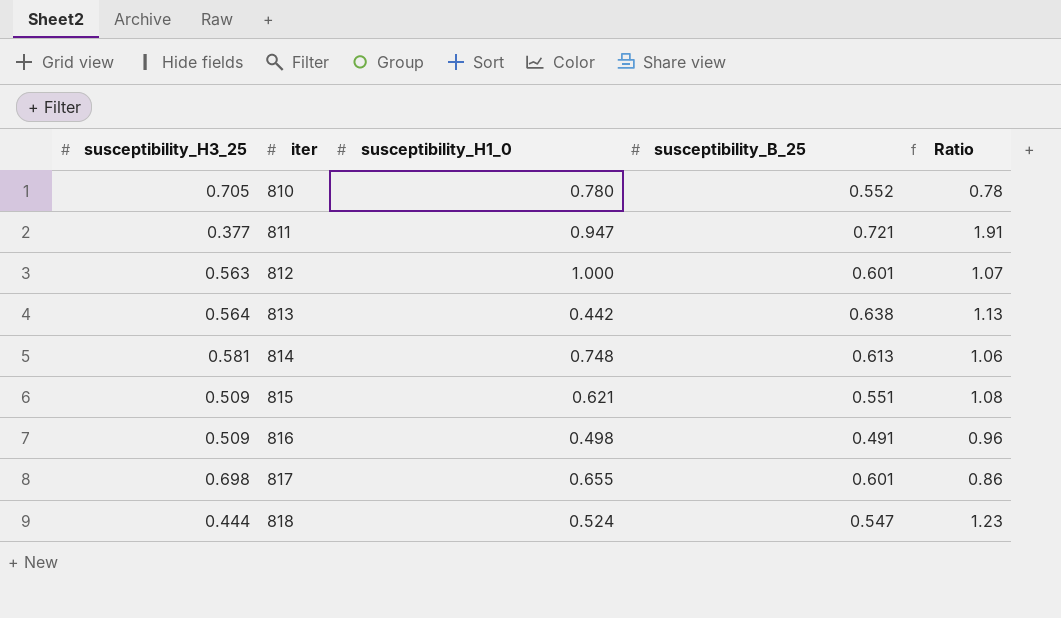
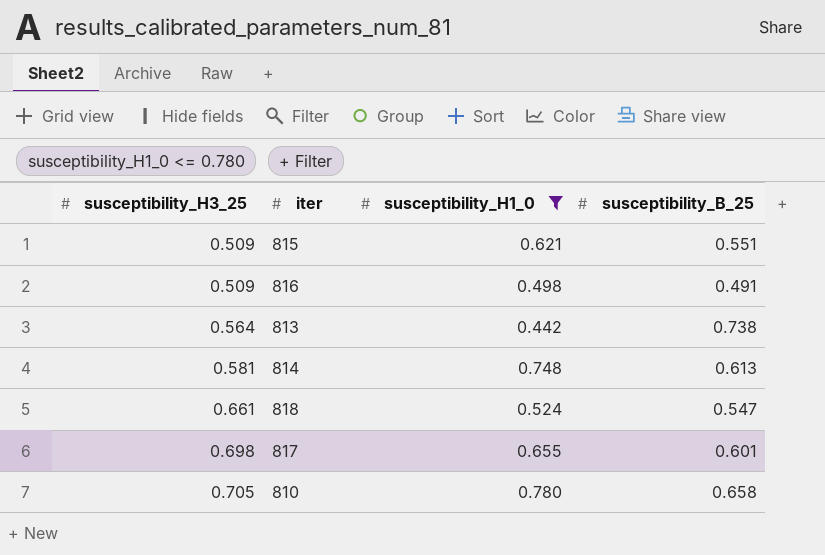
filter: none -> susceptibility_H1_0 <= 0.780
row order: iter ascending -> susceptibility_H3_25 ascending
column Ratio | formula: [susceptibility_B_25] / [susceptibility_H3_25] -> none
813 | susceptibility_B_25: 0.638 -> 0.738
818 | susceptibility_H3_25: 0.444 -> 0.661
810 | susceptibility_B_25: 0.552 -> 0.658

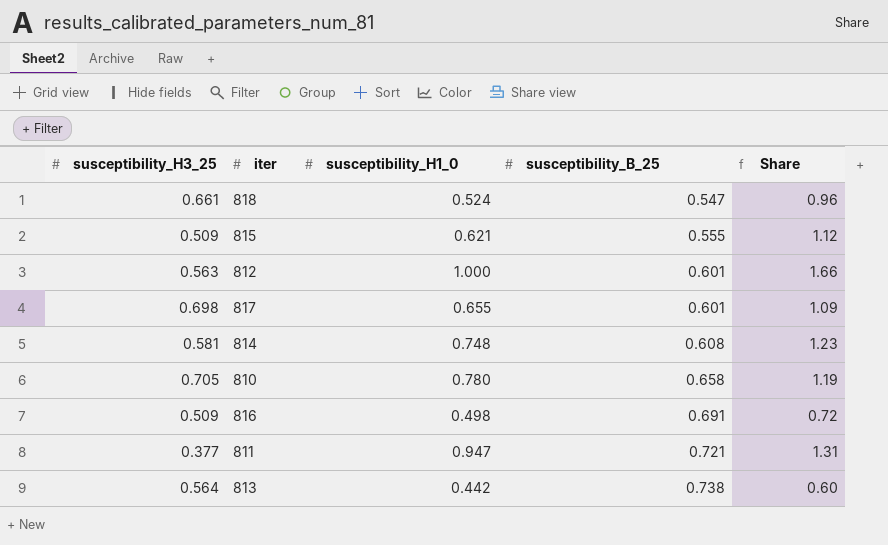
filter: susceptibility_H1_0 <= 0.780 -> none
row order: susceptibility_H3_25 ascending -> susceptibility_B_25 ascending
column Share | formula: none -> [susceptibility_H1_0] / [susceptibility_B_25]
815 | susceptibility_B_25: 0.551 -> 0.555
814 | susceptibility_B_25: 0.613 -> 0.608
816 | susceptibility_B_25: 0.491 -> 0.691

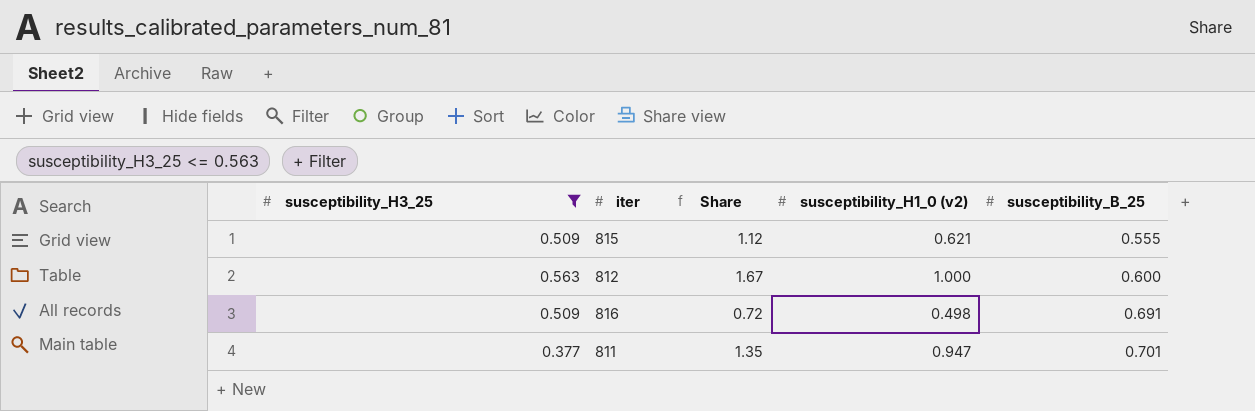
filter: none -> susceptibility_H3_25 <= 0.563
column Share | position: 5 -> 3
column name: susceptibility_H1_0 -> susceptibility_H1_0 (v2)
812 | Share: 1.66 -> 1.67
812 | susceptibility_B_25: 0.601 -> 0.600
811 | Share: 1.31 -> 1.35
811 | susceptibility_B_25: 0.721 -> 0.701

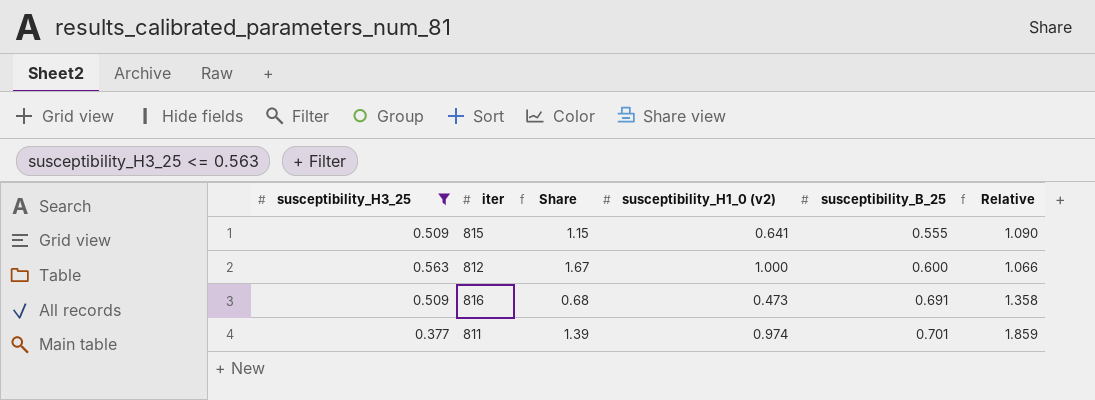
column Relative | formula: none -> [susceptibility_B_25] / [susceptibility_H3_25]
815 | Share: 1.12 -> 1.15
815 | susceptibility_H1_0 (v2): 0.621 -> 0.641
816 | Share: 0.72 -> 0.68
816 | susceptibility_H1_0 (v2): 0.498 -> 0.473
811 | Share: 1.35 -> 1.39
811 | susceptibility_H1_0 (v2): 0.947 -> 0.974

